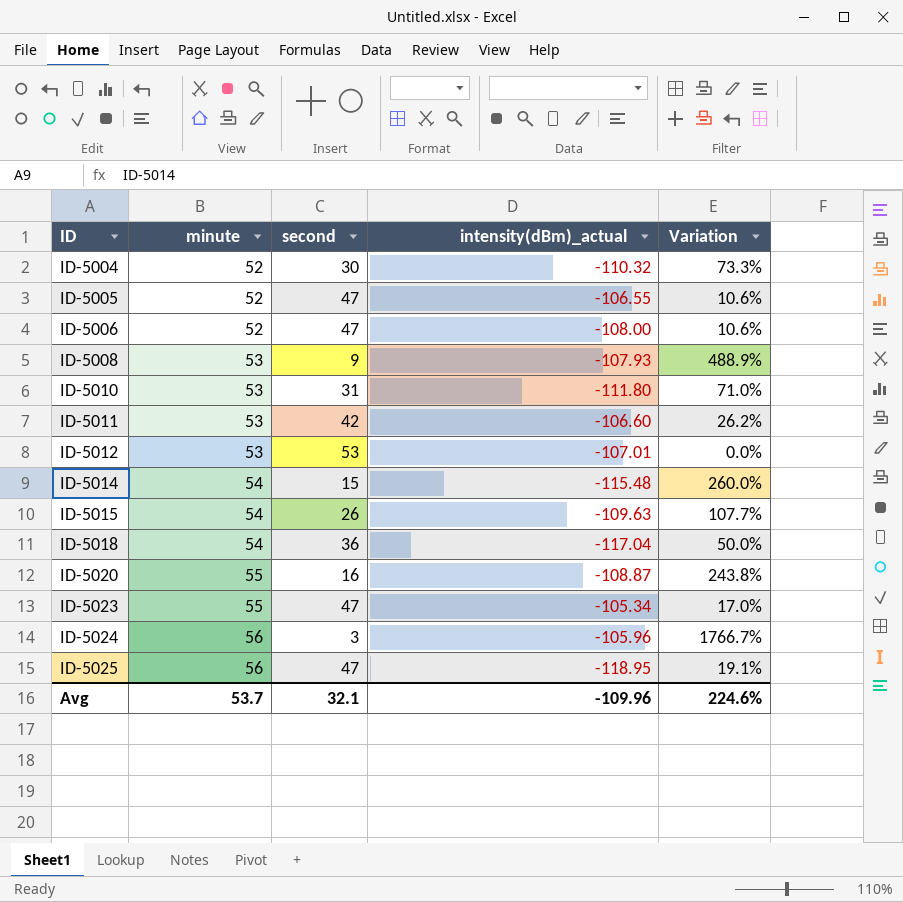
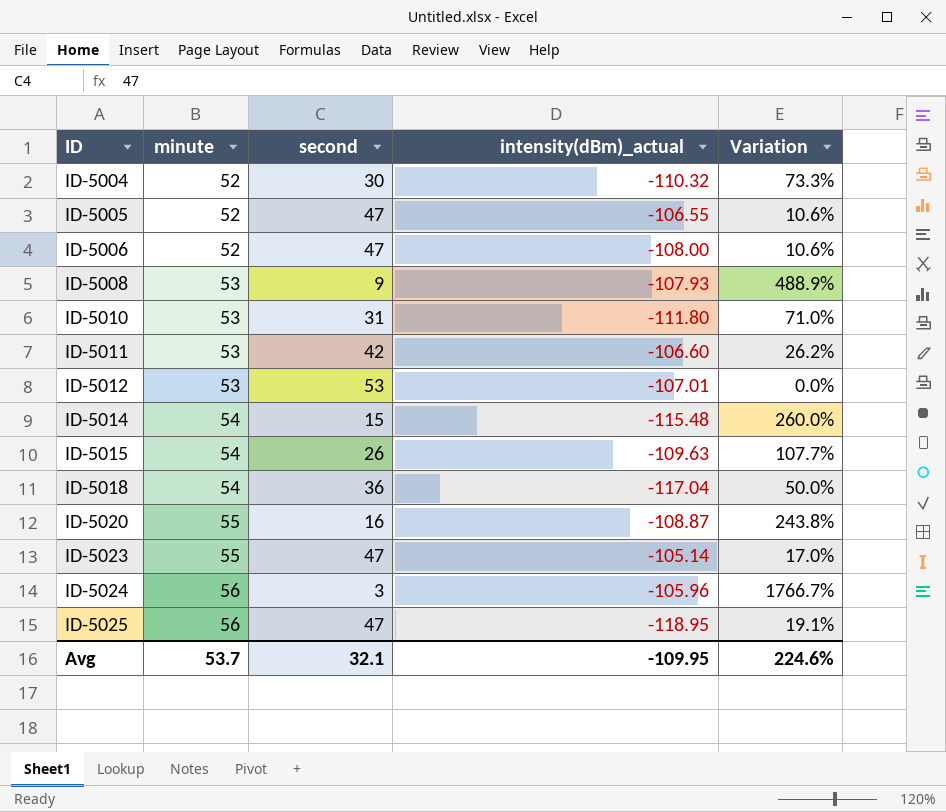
ID-5023 | intensity(dBm)_actual: -105.34 -> -105.14
Avg | intensity(dBm)_actual: -109.96 -> -109.95

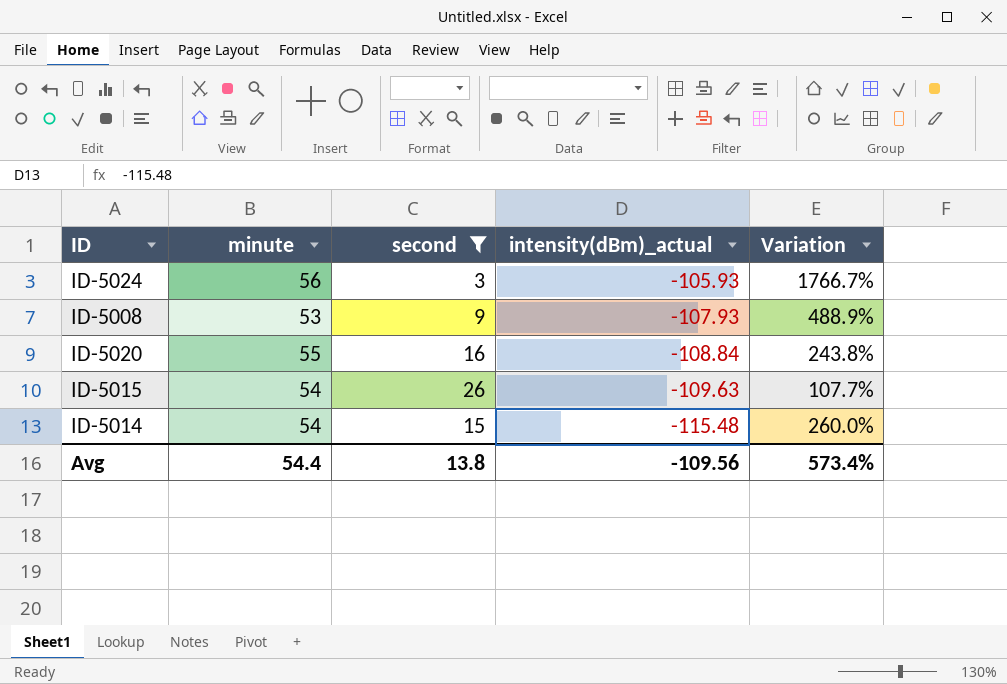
filter: none -> second <= 26
row order: ID ascending -> intensity(dBm)_actual descending
ID-5024 | intensity(dBm)_actual: -105.96 -> -105.93
ID-5020 | intensity(dBm)_actual: -108.87 -> -108.84
Avg | minute: 53.7 -> 54.4
Avg | second: 32.1 -> 13.8
Avg | intensity(dBm)_actual: -109.95 -> -109.56
Avg | Variation: 224.6% -> 573.4%

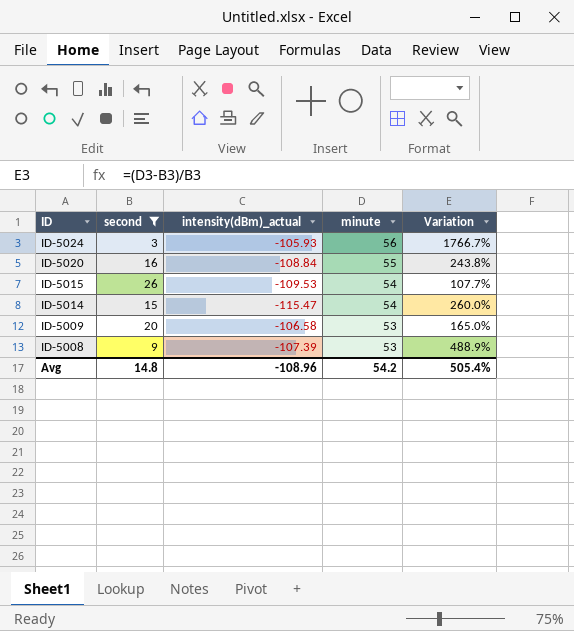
row order: intensity(dBm)_actual descending -> ID descending
column minute | position: 2 -> 4
ID-5015 | intensity(dBm)_actual: -109.63 -> -109.53
ID-5014 | intensity(dBm)_actual: -115.48 -> -115.47
row ID-5009: none -> 20 | -106.58 | 53 | 165.0%
ID-5008 | intensity(dBm)_actual: -107.93 -> -107.39
Avg | second: 13.8 -> 14.8
Avg | intensity(dBm)_actual: -109.56 -> -108.96
Avg | minute: 54.4 -> 54.2
Avg | Variation: 573.4% -> 505.4%

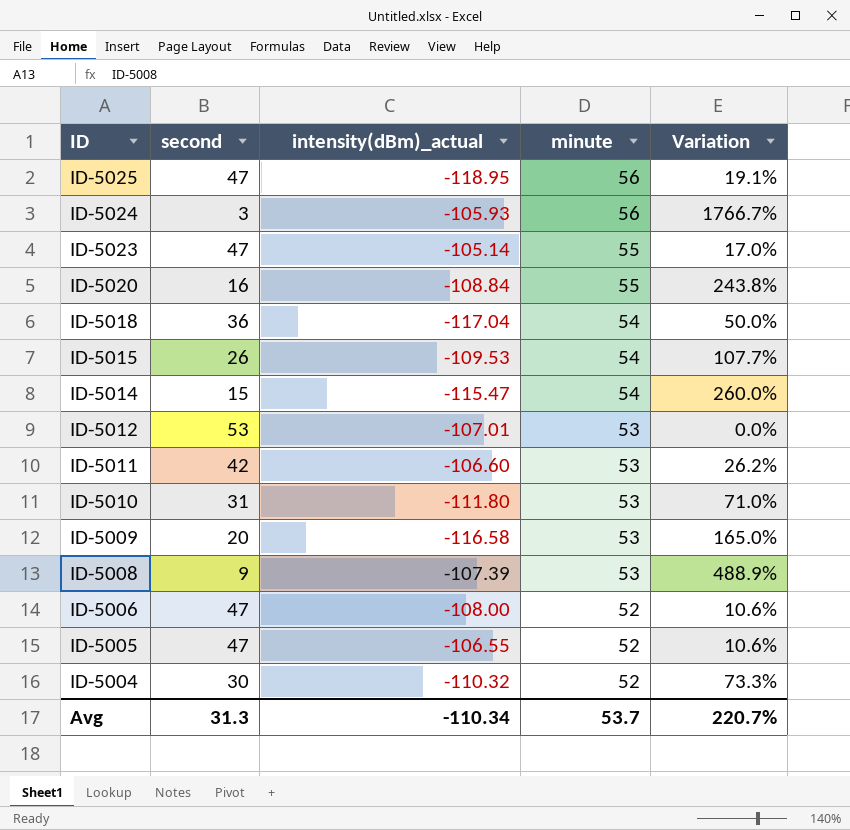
filter: second <= 26 -> none
ID-5009 | intensity(dBm)_actual: -106.58 -> -116.58
Avg | second: 14.8 -> 31.3
Avg | intensity(dBm)_actual: -108.96 -> -110.34
Avg | minute: 54.2 -> 53.7
Avg | Variation: 505.4% -> 220.7%

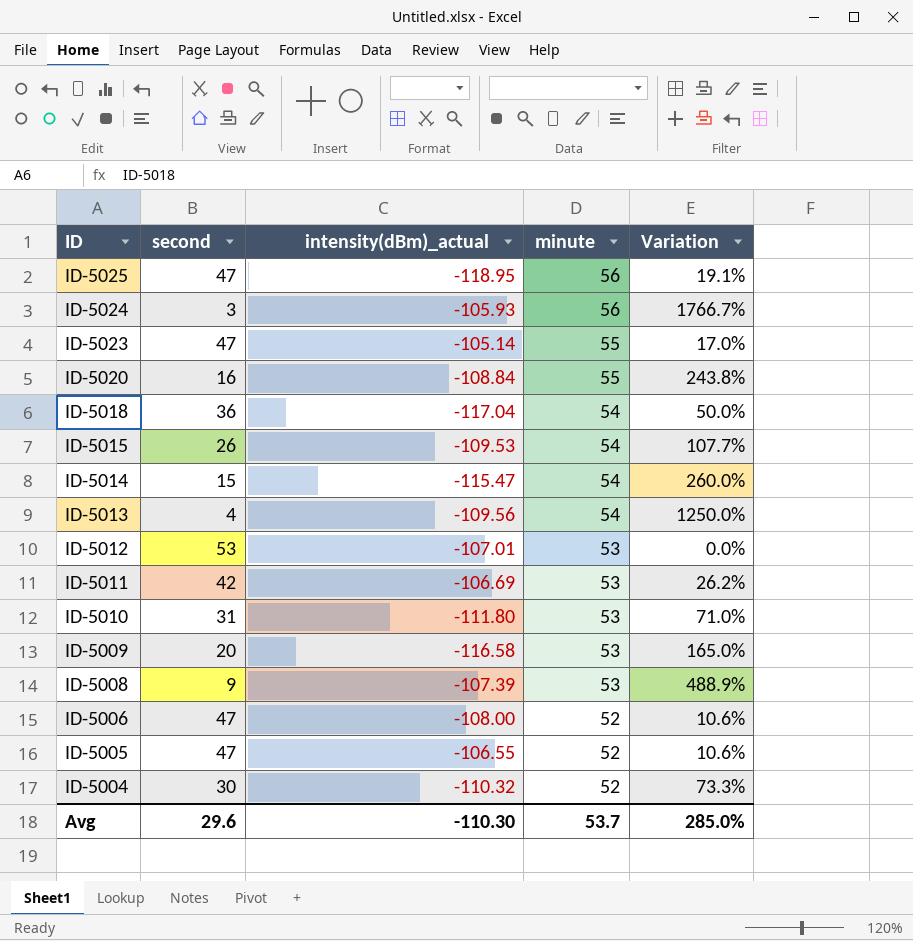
row ID-5013: none -> 4 | -109.56 | 54 | 1250.0%
ID-5011 | intensity(dBm)_actual: -106.60 -> -106.69
Avg | second: 31.3 -> 29.6
Avg | intensity(dBm)_actual: -110.34 -> -110.30
Avg | Variation: 220.7% -> 285.0%

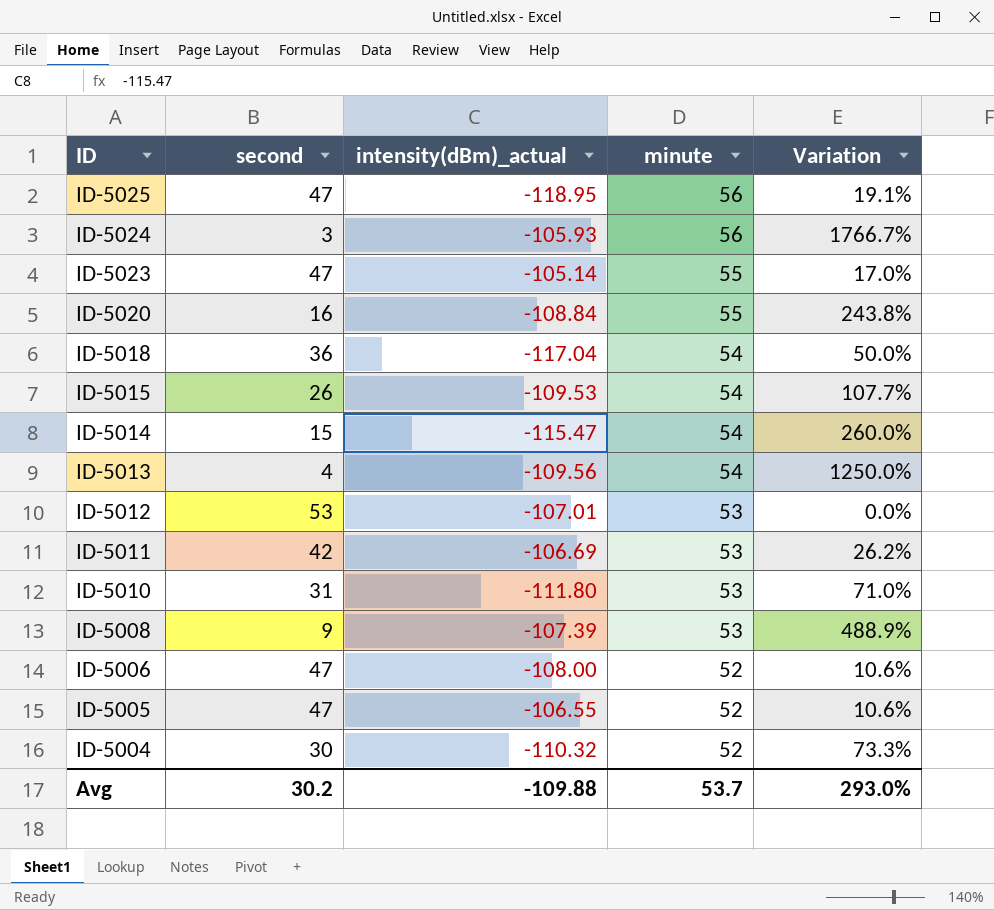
row ID-5009: 20 | -116.58 | 53 | 165.0% -> none
Avg | second: 29.6 -> 30.2
Avg | intensity(dBm)_actual: -110.30 -> -109.88
Avg | Variation: 285.0% -> 293.0%

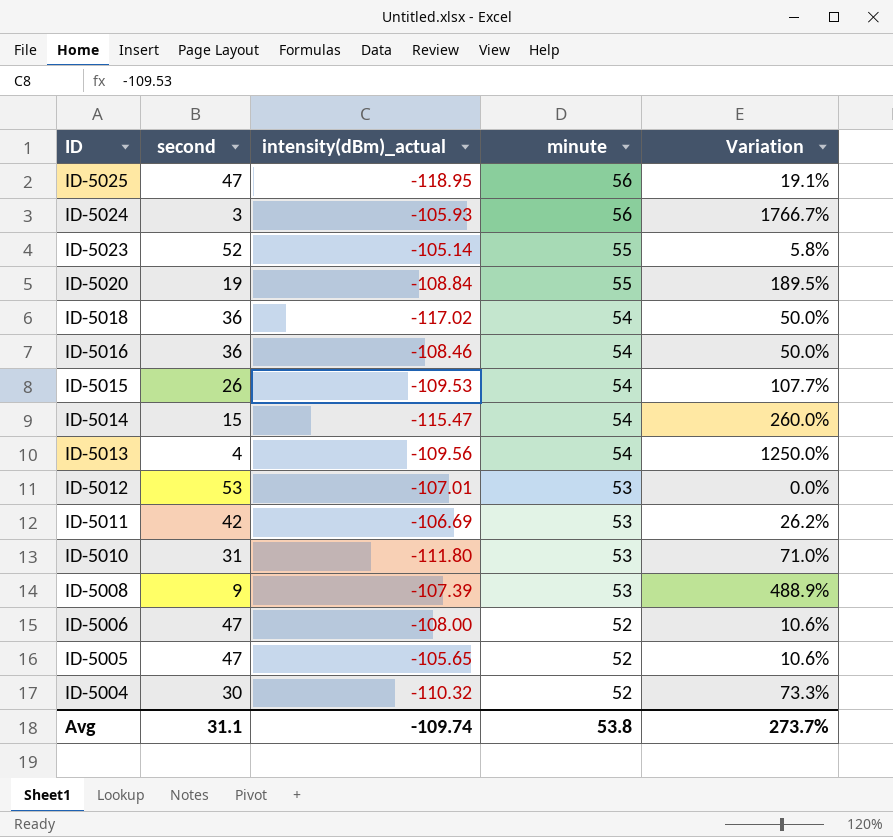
ID-5023 | second: 47 -> 52
ID-5023 | Variation: 17.0% -> 5.8%
ID-5020 | second: 16 -> 19
ID-5020 | Variation: 243.8% -> 189.5%
ID-5018 | intensity(dBm)_actual: -117.04 -> -117.02
row ID-5016: none -> 36 | -108.46 | 54 | 50.0%
ID-5005 | intensity(dBm)_actual: -106.55 -> -105.65
Avg | second: 30.2 -> 31.1
Avg | intensity(dBm)_actual: -109.88 -> -109.74
Avg | minute: 53.7 -> 53.8
Avg | Variation: 293.0% -> 273.7%

